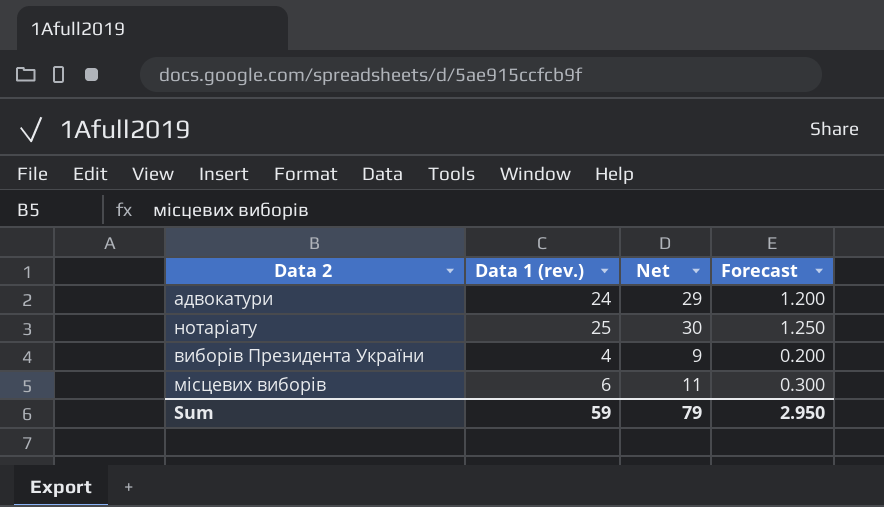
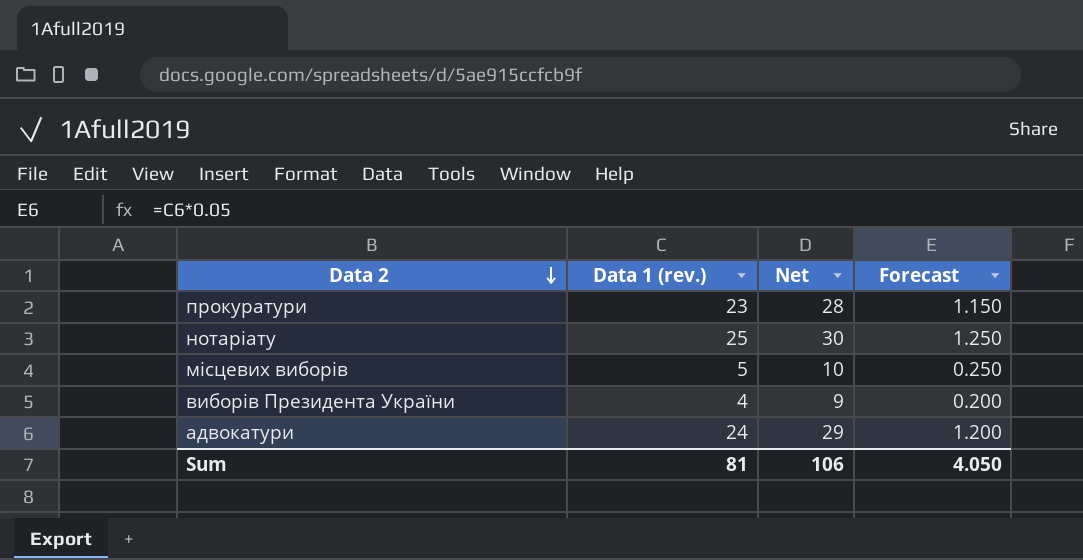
row order: none -> Data 2 descending
row прокуратури: none -> 23 | 28 | 1.150
місцевих виборів | Data 1 (rev.): 6 -> 5
місцевих виборів | Net: 11 -> 10
місцевих виборів | Forecast: 0.300 -> 0.250
Sum | Data 1 (rev.): 59 -> 81
Sum | Net: 79 -> 106
Sum | Forecast: 2.950 -> 4.050

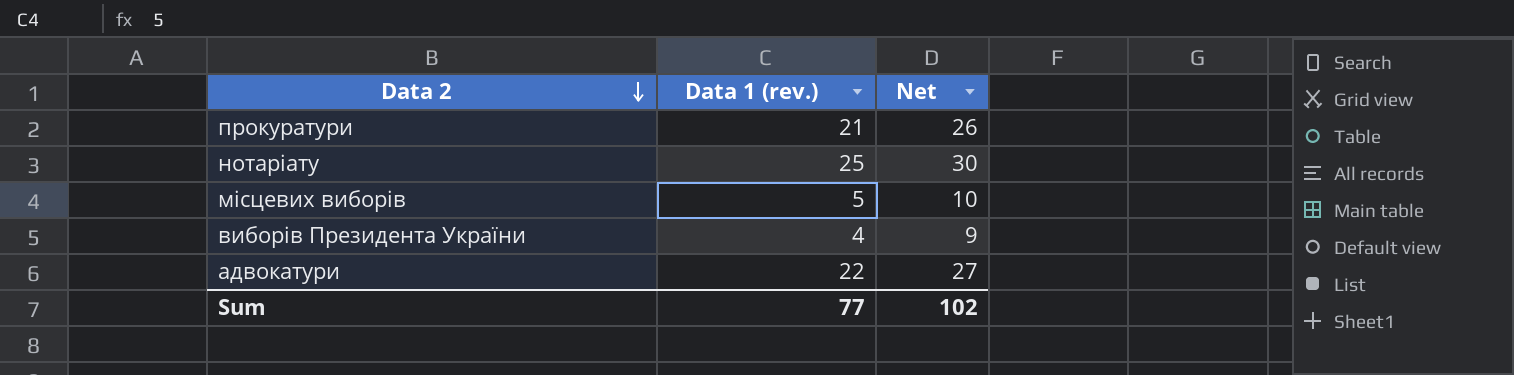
column Forecast | formula: [Data 1 (rev.)] * 0.05 -> none
прокуратури | Data 1 (rev.): 23 -> 21
прокуратури | Net: 28 -> 26
адвокатури | Data 1 (rev.): 24 -> 22
адвокатури | Net: 29 -> 27
Sum | Data 1 (rev.): 81 -> 77
Sum | Net: 106 -> 102

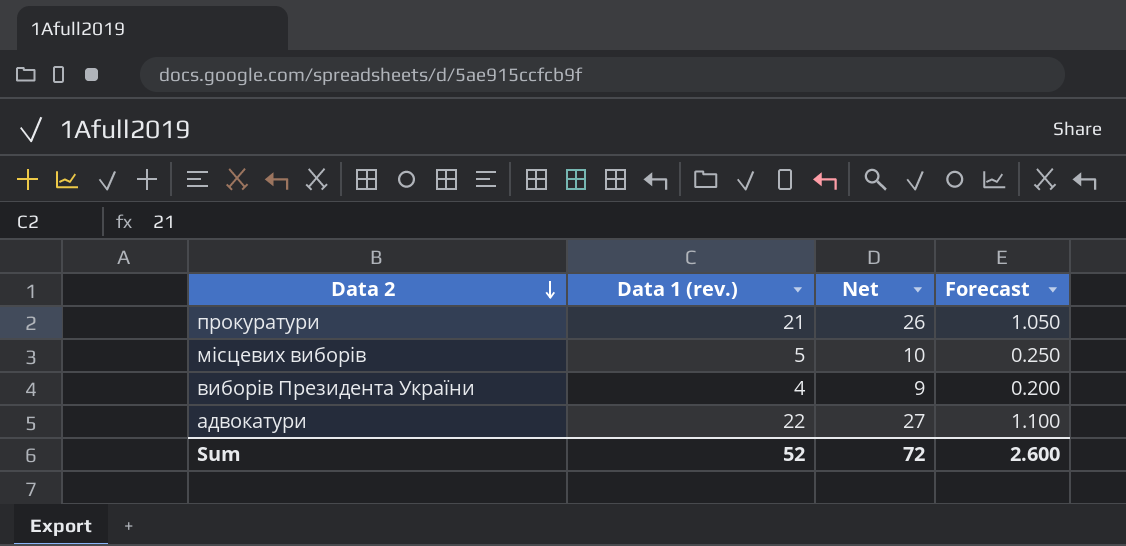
column Forecast | formula: none -> [Data 1 (rev.)] * 0.05
row нотаріату: 25 | 30 -> none
Sum | Data 1 (rev.): 77 -> 52
Sum | Net: 102 -> 72

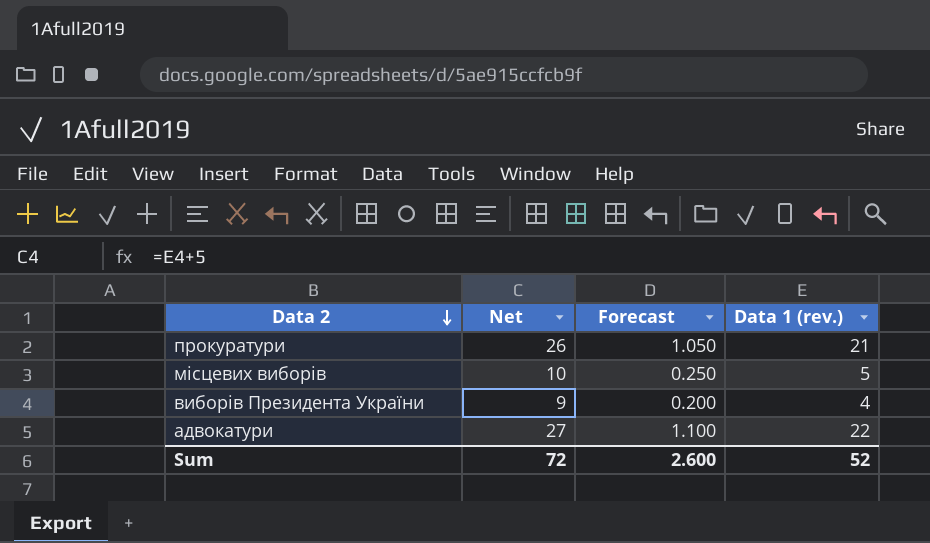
column Data 1 (rev.) | position: 2 -> 4

